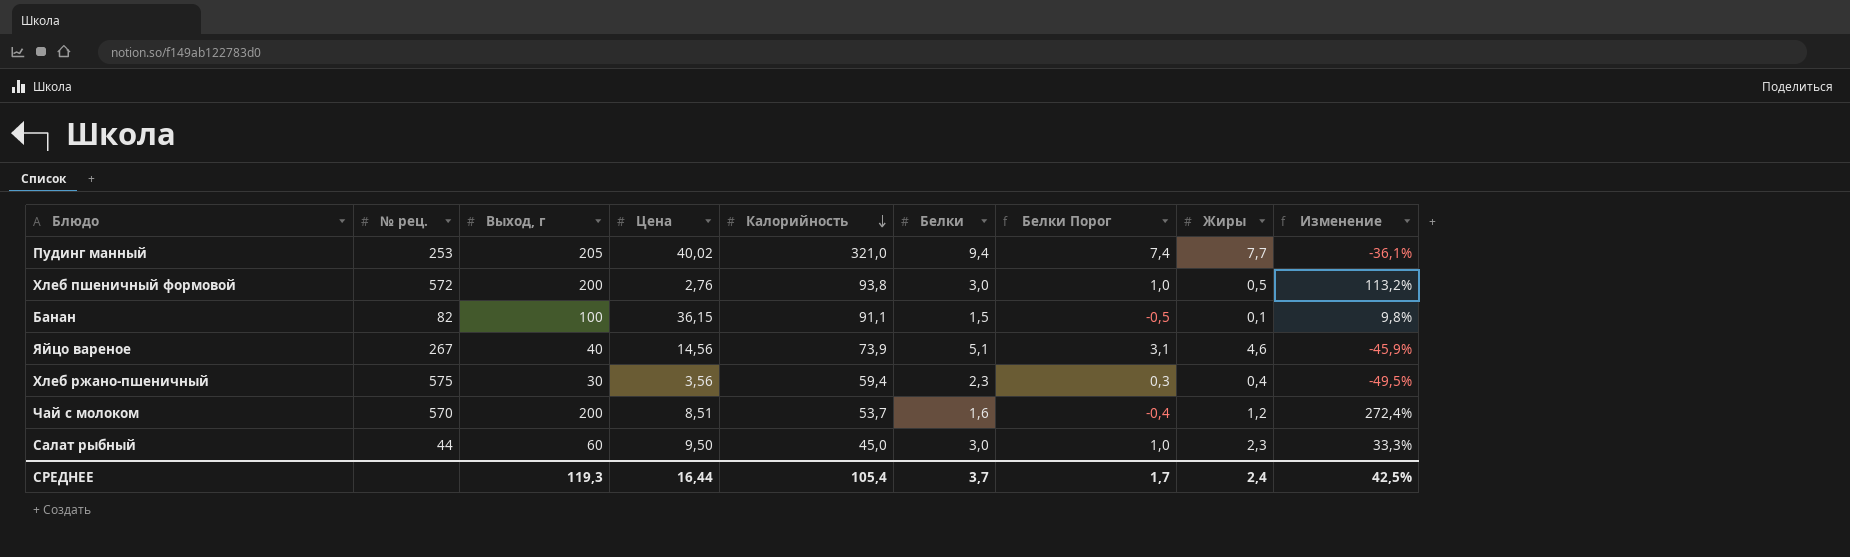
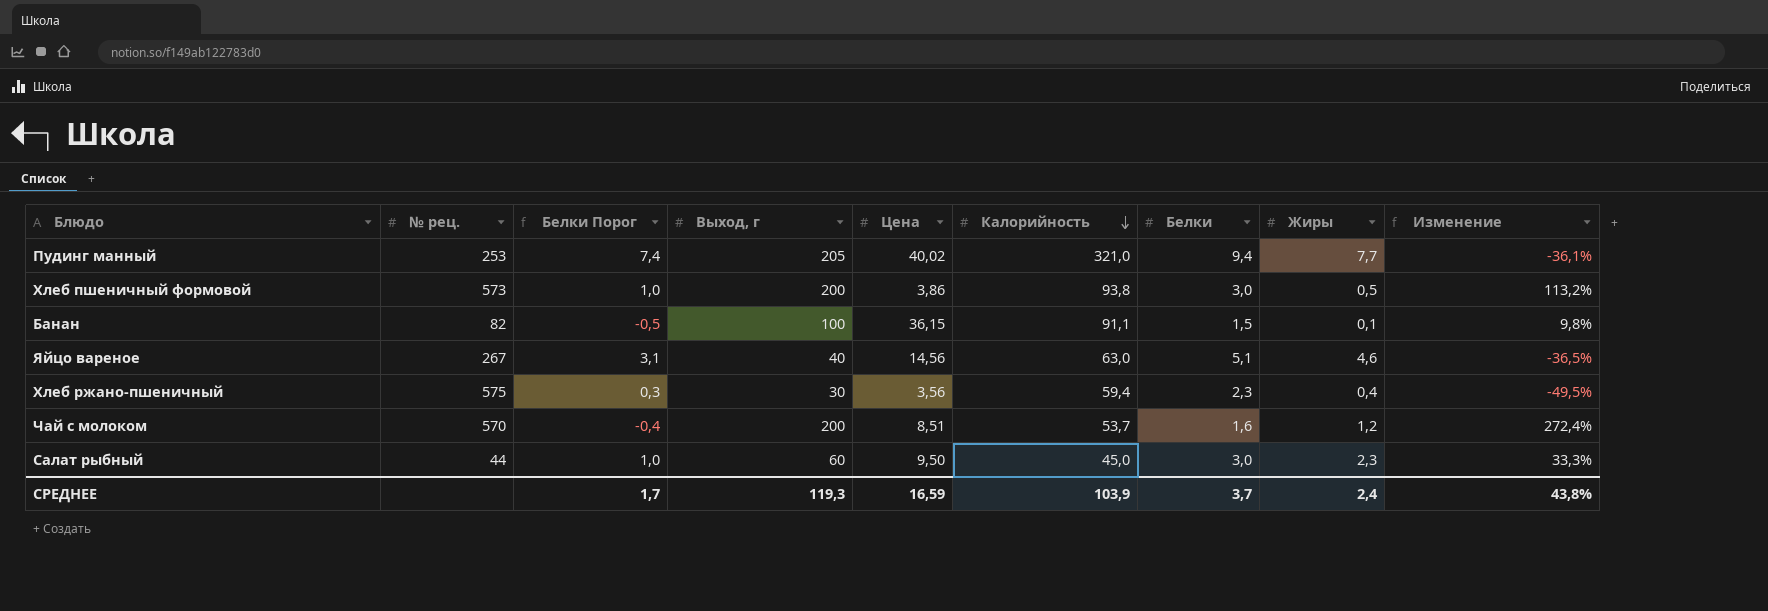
column Белки Порог | position: 7 -> 3
Хлеб пшеничный формовой | № рец.: 572 -> 573
Хлеб пшеничный формовой | Цена: 2,76 -> 3,86
Яйцо вареное | Калорийность: 73,9 -> 63,0
Яйцо вареное | Изменение: -45,9% -> -36,5%
СРЕДНЕЕ | Цена: 16,44 -> 16,59
СРЕДНЕЕ | Калорийность: 105,4 -> 103,9
СРЕДНЕЕ | Изменение: 42,5% -> 43,8%

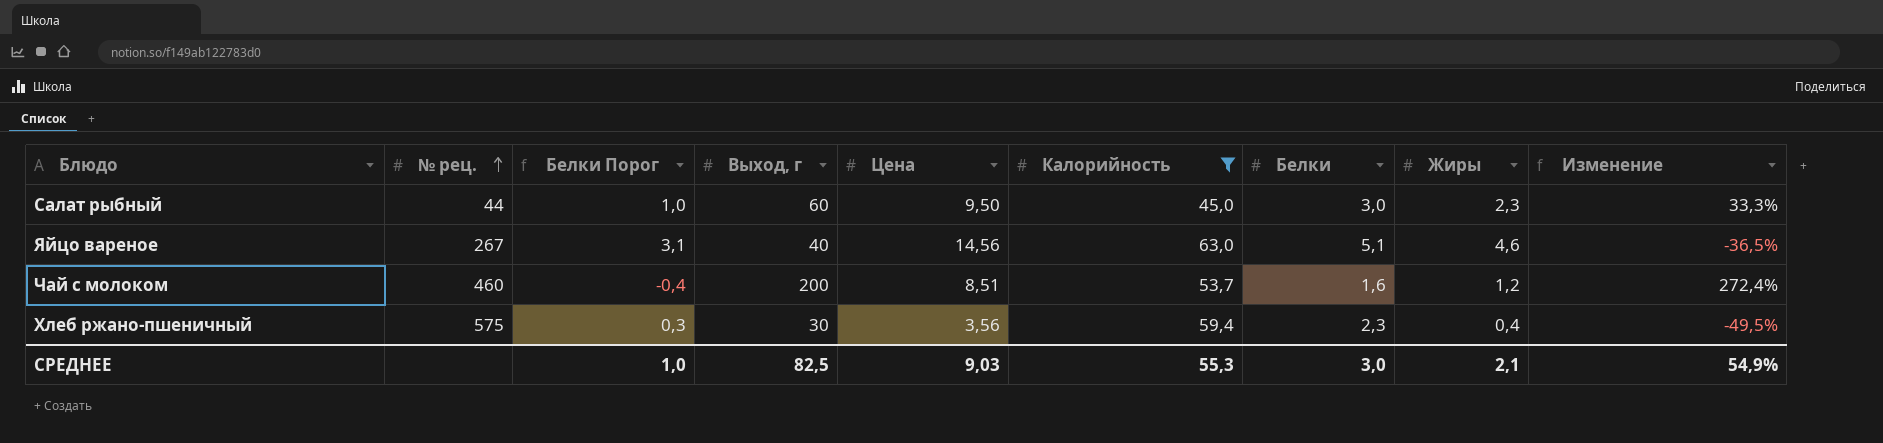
filter: none -> Калорийность <= 63,0
row order: Калорийность descending -> № рец. ascending
Чай с молоком | № рец.: 570 -> 460
СРЕДНЕЕ | Белки Порог: 1,7 -> 1,0
СРЕДНЕЕ | Выход, г: 119,3 -> 82,5
СРЕДНЕЕ | Цена: 16,59 -> 9,03
СРЕДНЕЕ | Калорийность: 103,9 -> 55,3
СРЕДНЕЕ | Белки: 3,7 -> 3,0
СРЕДНЕЕ | Жиры: 2,4 -> 2,1
СРЕДНЕЕ | Изменение: 43,8% -> 54,9%

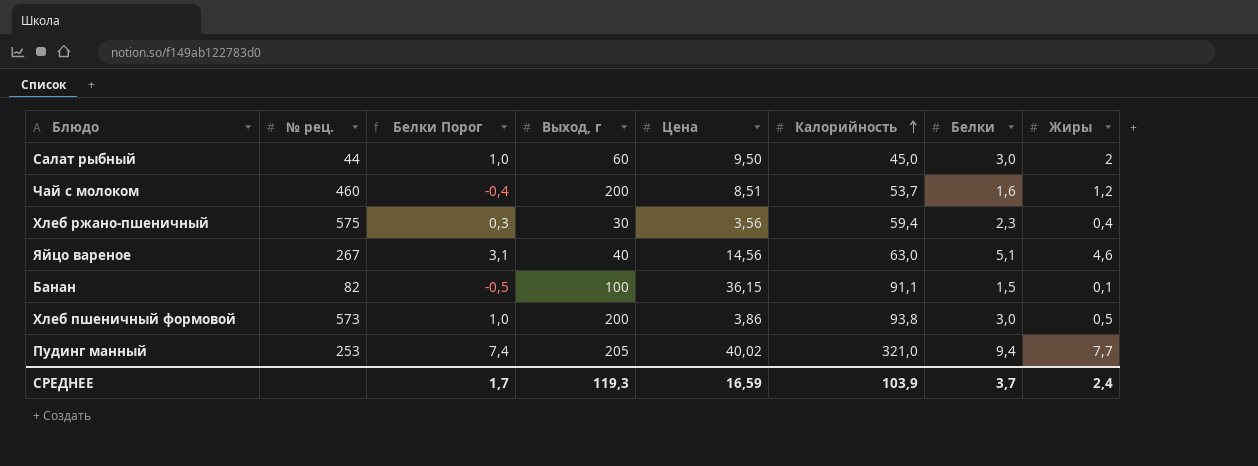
filter: Калорийность <= 63,0 -> none
row order: № рец. ascending -> Калорийность ascending
column Изменение | formula: ([Выход, г] - [Калорийность]) / [Калорийность] -> none
Салат рыбный | Жиры: 2,3 -> 2
СРЕДНЕЕ | Белки Порог: 1,0 -> 1,7
СРЕДНЕЕ | Выход, г: 82,5 -> 119,3
СРЕДНЕЕ | Цена: 9,03 -> 16,59
СРЕДНЕЕ | Калорийность: 55,3 -> 103,9
СРЕДНЕЕ | Белки: 3,0 -> 3,7
СРЕДНЕЕ | Жиры: 2,1 -> 2,4

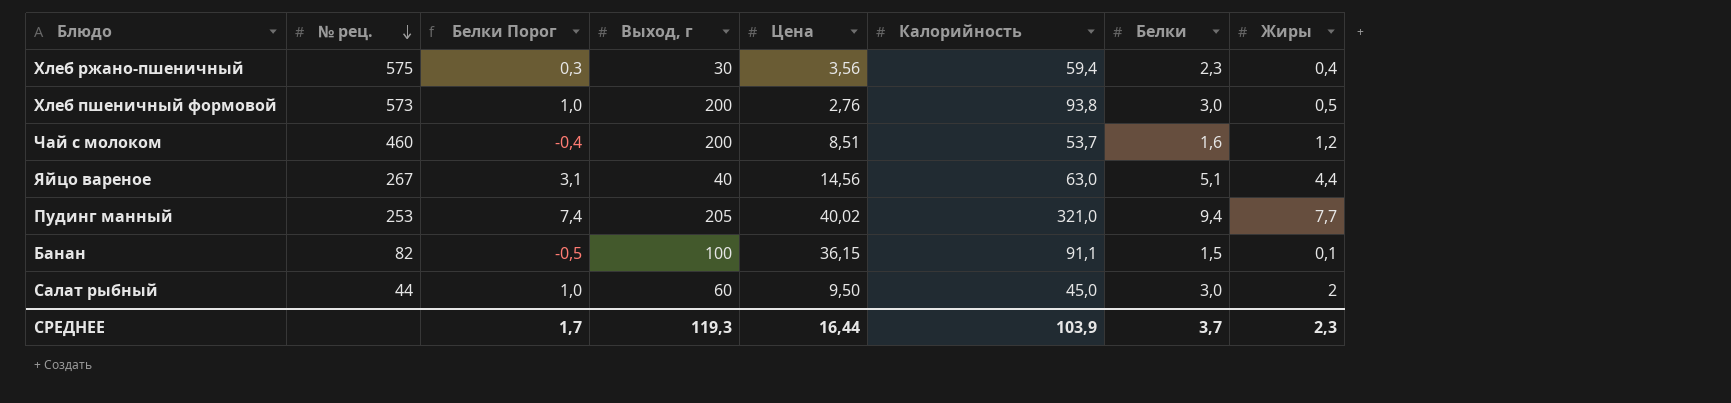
row order: Калорийность ascending -> № рец. descending
Хлеб пшеничный формовой | Цена: 3,86 -> 2,76
Яйцо вареное | Жиры: 4,6 -> 4,4
СРЕДНЕЕ | Цена: 16,59 -> 16,44
СРЕДНЕЕ | Жиры: 2,4 -> 2,3

